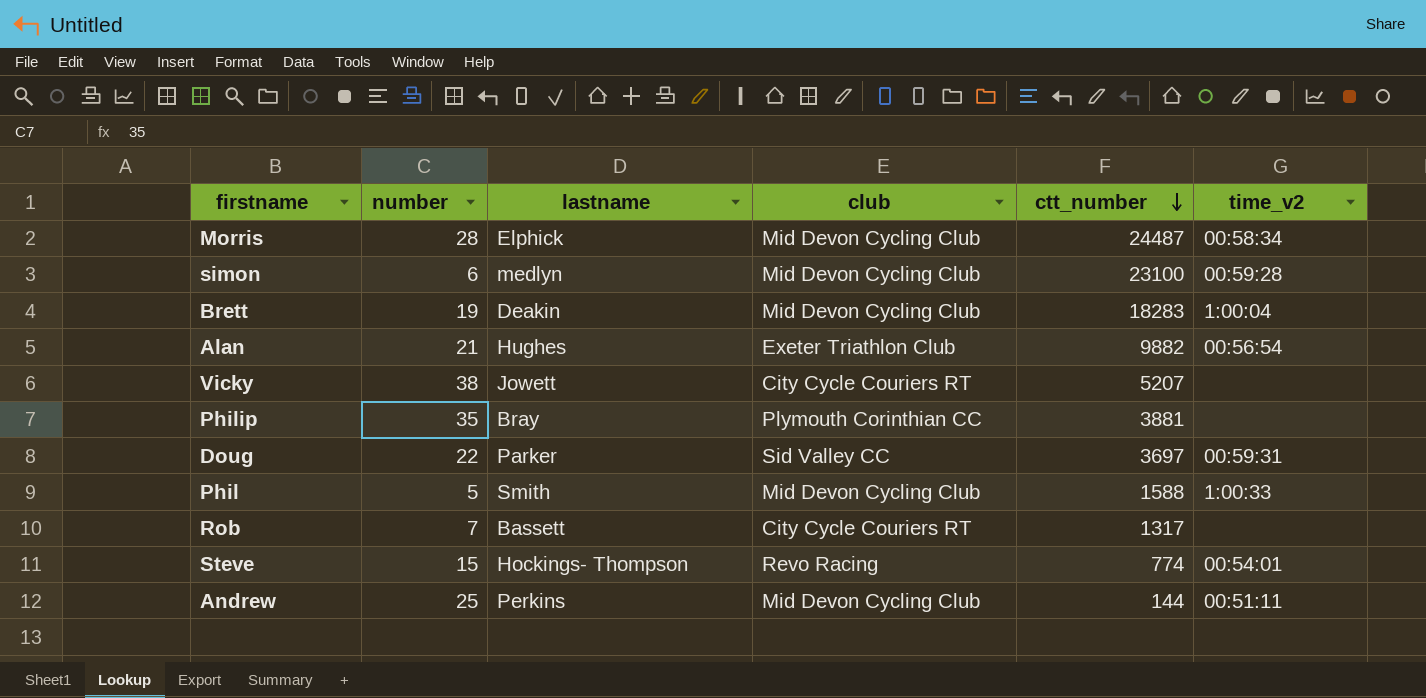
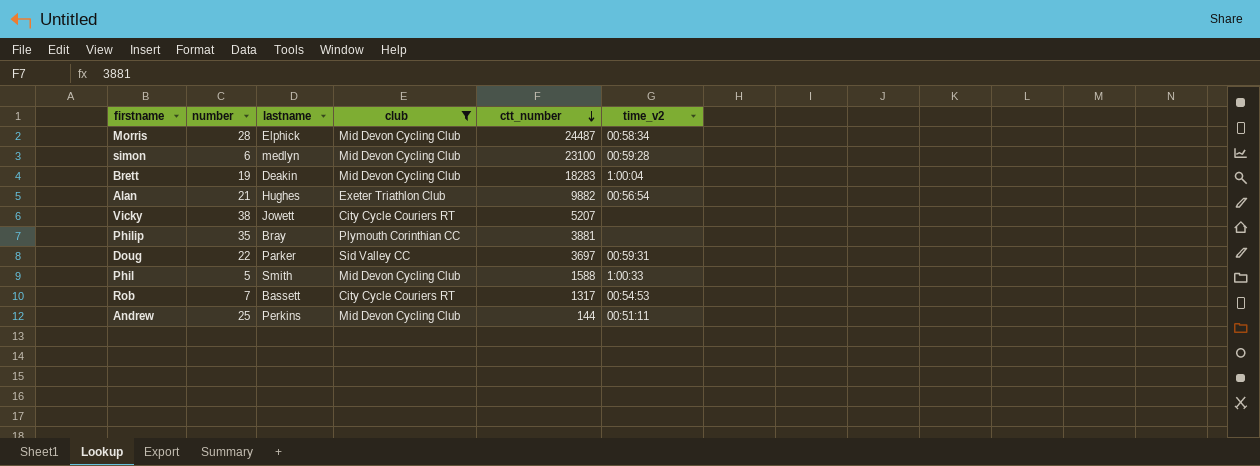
filter: none -> club != Revo Racing
Rob | time_v2: none -> 00:54:53

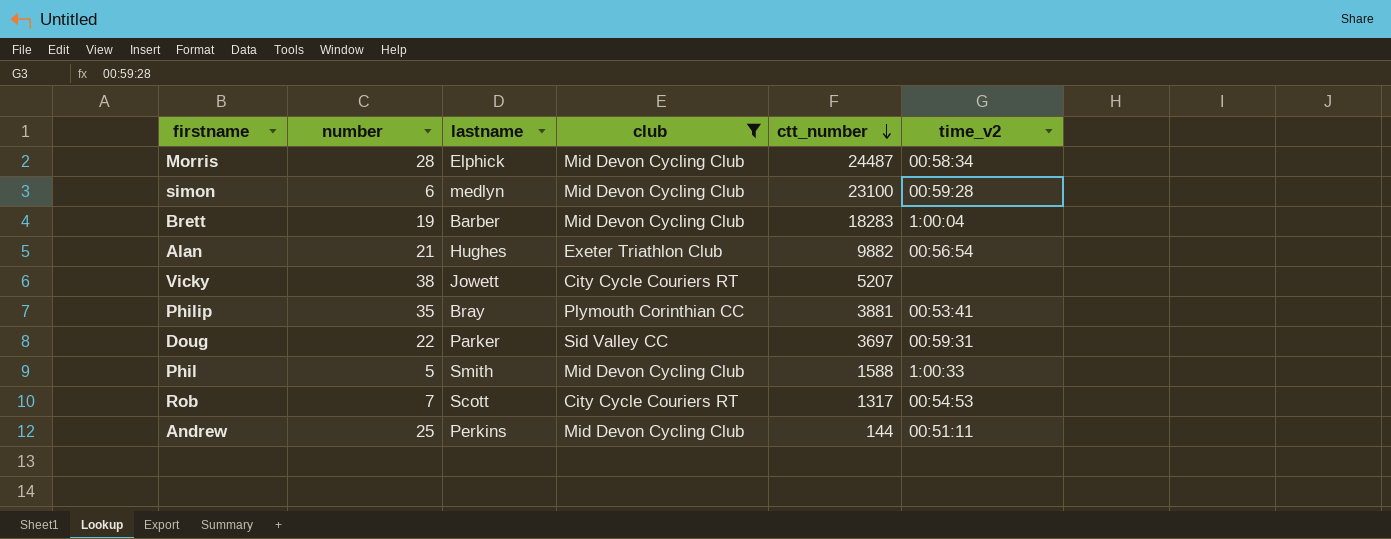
Brett | lastname: Deakin -> Barber
Philip | time_v2: none -> 00:53:41
Rob | lastname: Bassett -> Scott

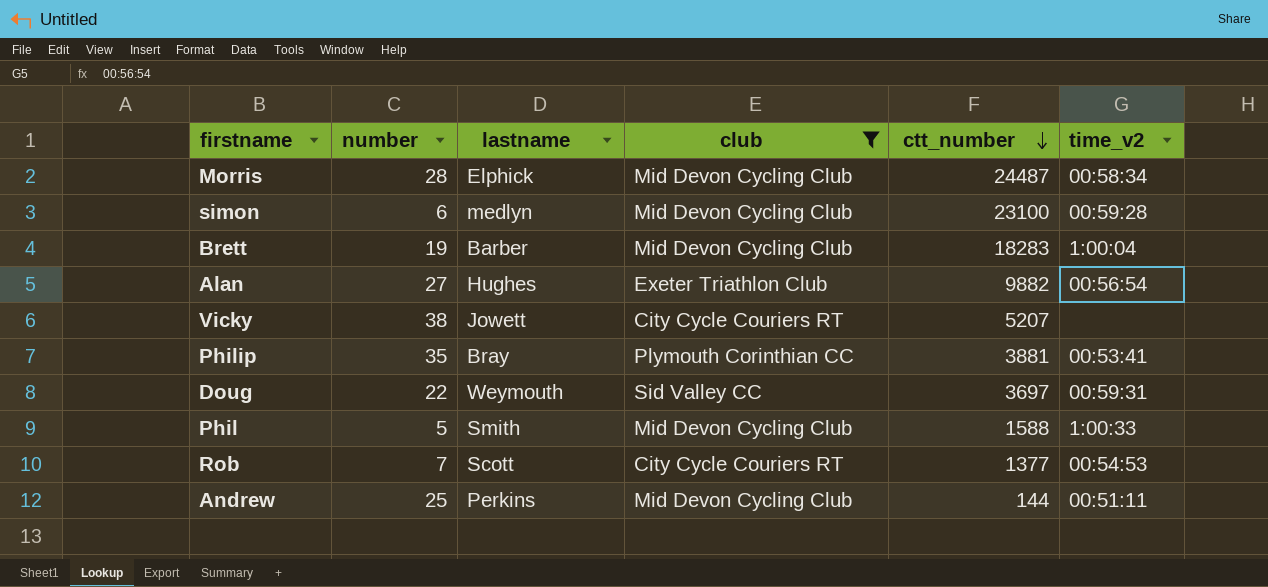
Alan | number: 21 -> 27
Doug | lastname: Parker -> Weymouth
Rob | ctt_number: 1317 -> 1377

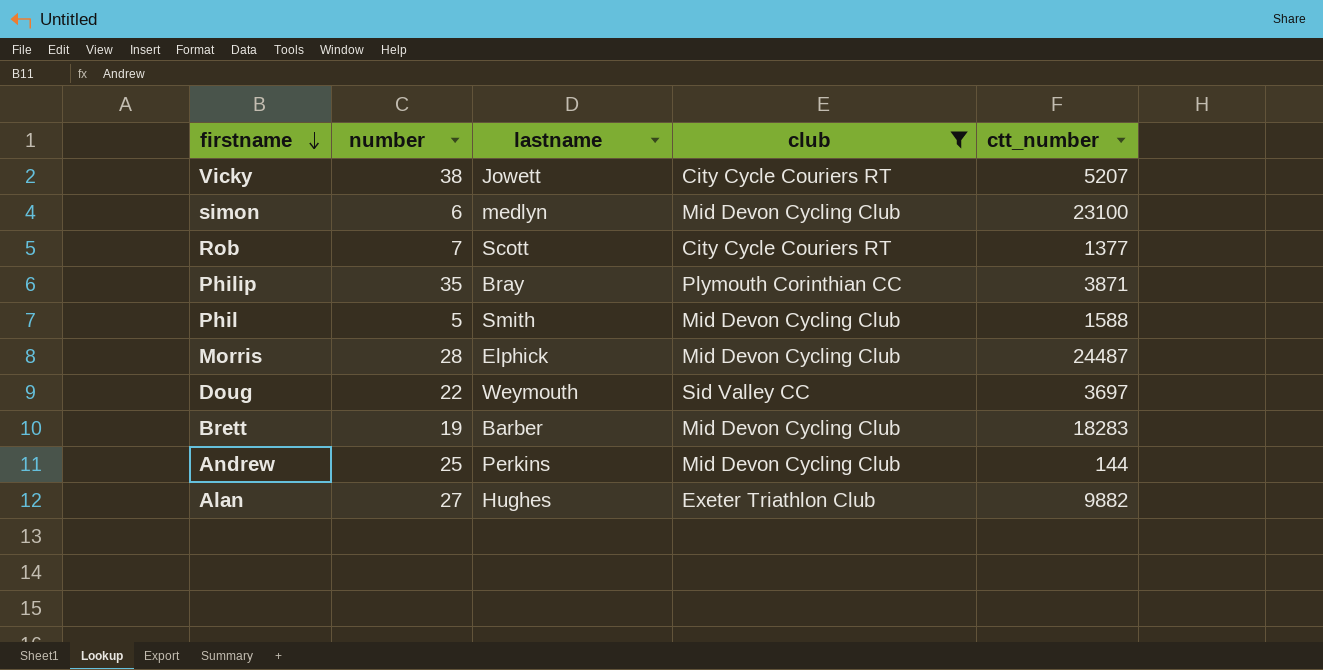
row order: ctt_number descending -> firstname descending
column time_v2 | position: 6 -> none
Philip | ctt_number: 3881 -> 3871

